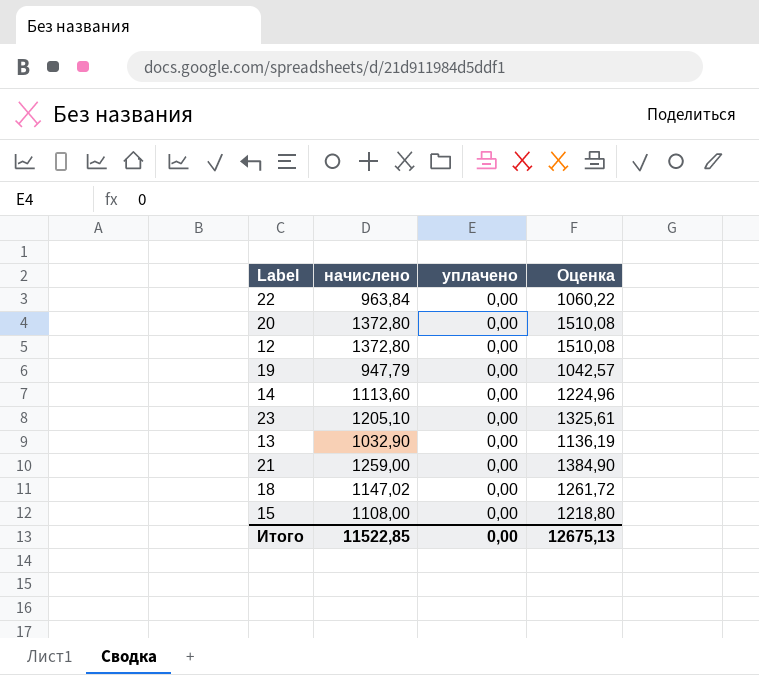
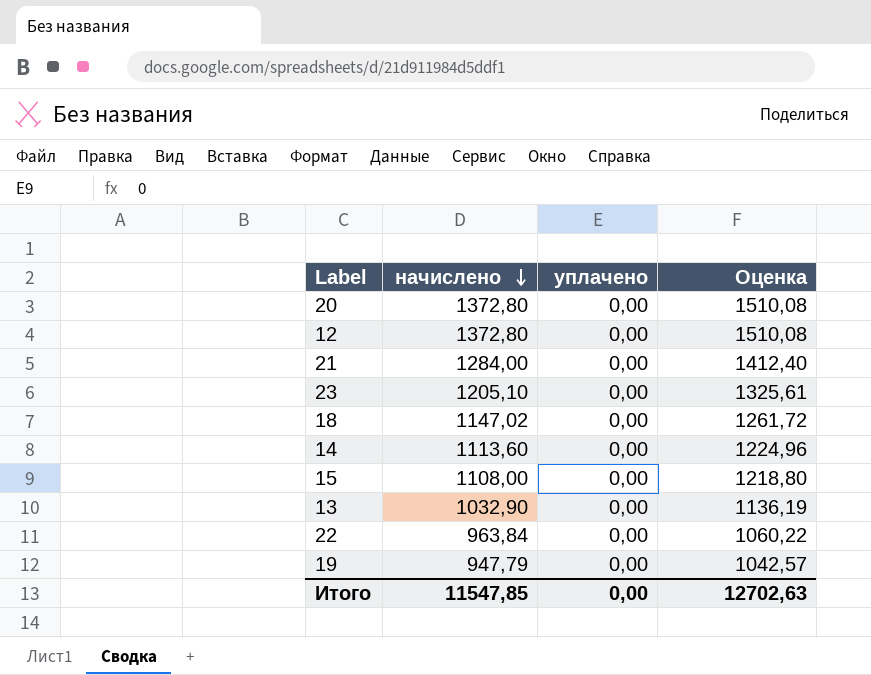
row order: none -> начислено descending
21 | начислено: 1259,00 -> 1284,00
21 | Оценка: 1384,90 -> 1412,40
Итого | начислено: 11522,85 -> 11547,85
Итого | Оценка: 12675,13 -> 12702,63

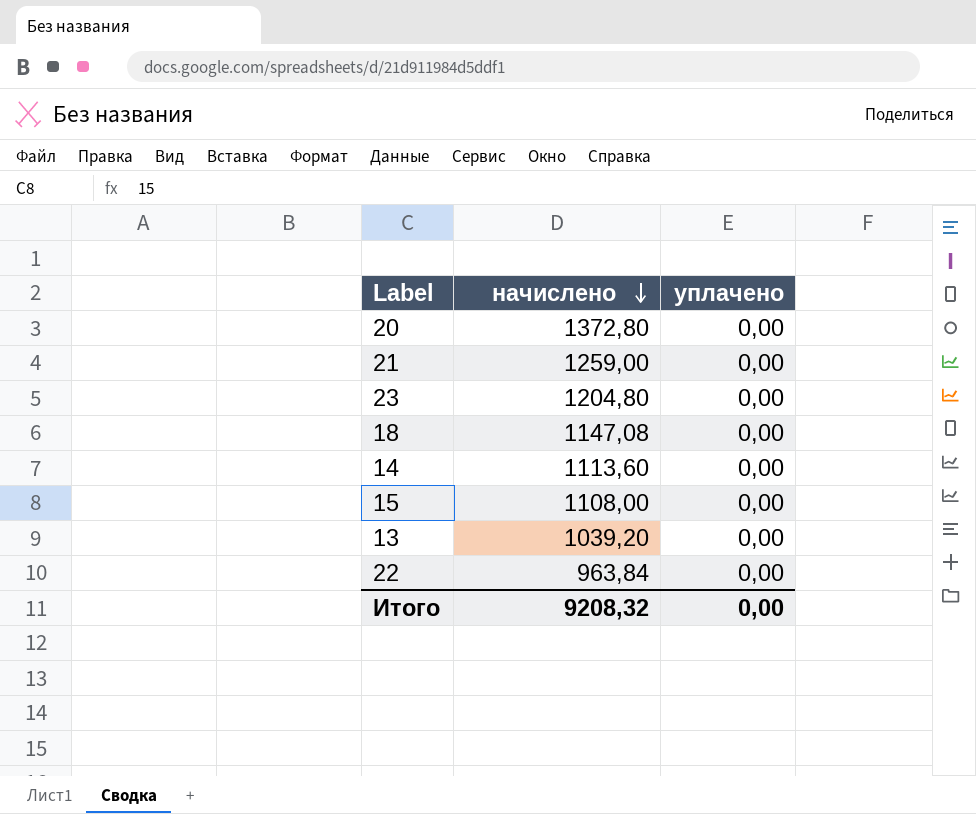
column Оценка | formula: [начислено] * 1,1 -> none
row 12: 1372,80 | 0,00 | 1510,08 -> none
row 19: 947,79 | 0,00 | 1042,57 -> none
21 | начислено: 1284,00 -> 1259,00
23 | начислено: 1205,10 -> 1204,80
18 | начислено: 1147,02 -> 1147,08
13 | начислено: 1032,90 -> 1039,20
Итого | начислено: 11547,85 -> 9208,32

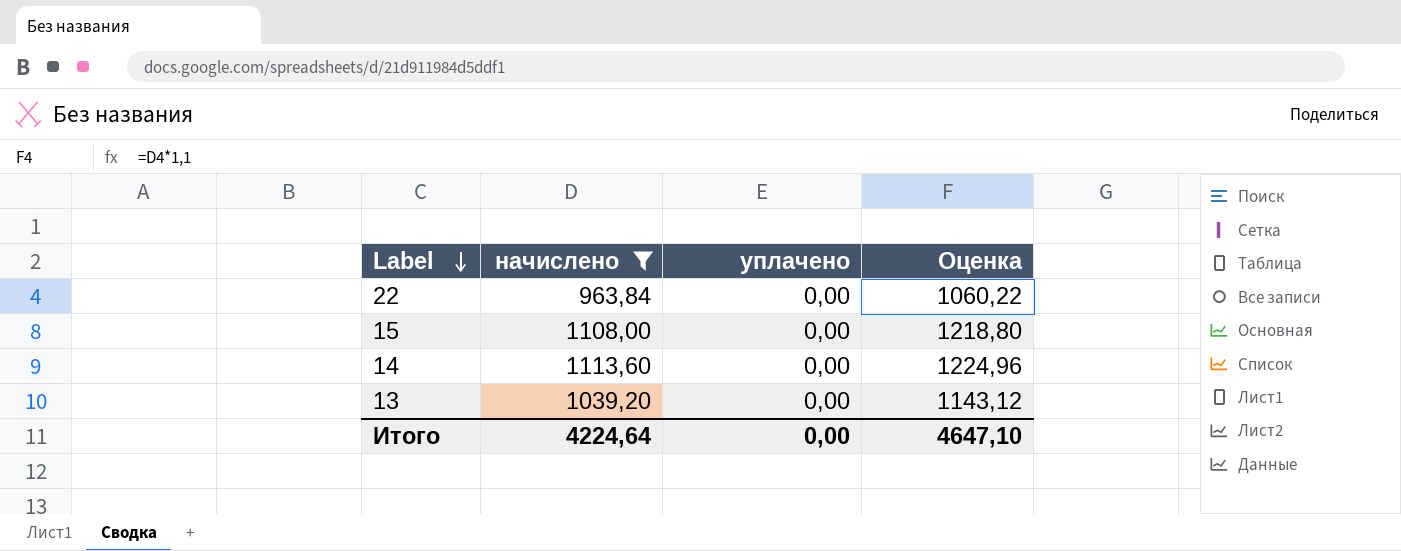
filter: none -> начислено <= 1113,60
row order: начислено descending -> Label descending
column Оценка | formula: none -> [начислено] * 1,1
Итого | начислено: 9208,32 -> 4224,64

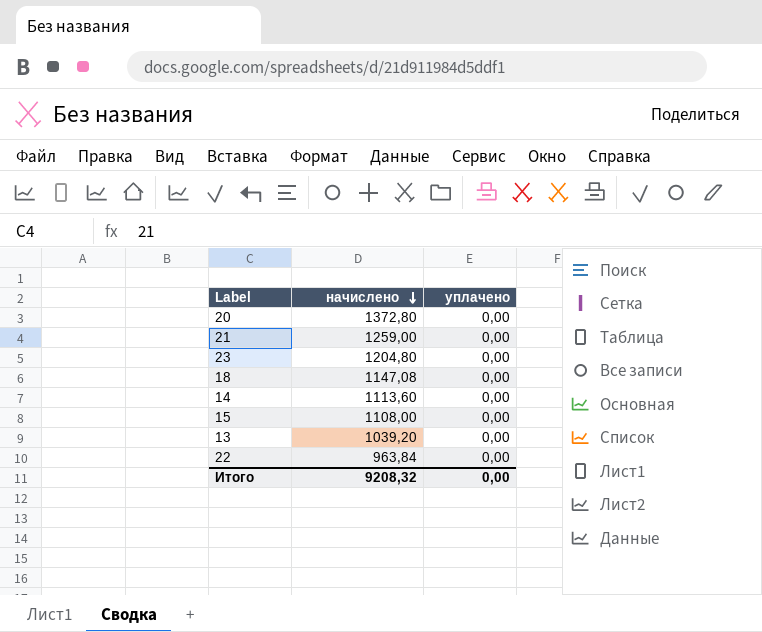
filter: начислено <= 1113,60 -> none
row order: Label descending -> начислено descending
column Оценка | formula: [начислено] * 1,1 -> none
Итого | начислено: 4224,64 -> 9208,32

